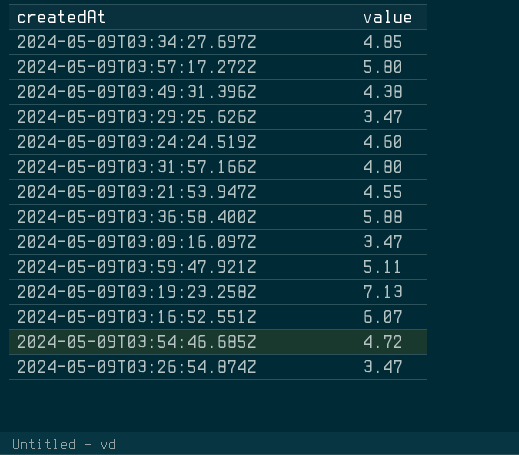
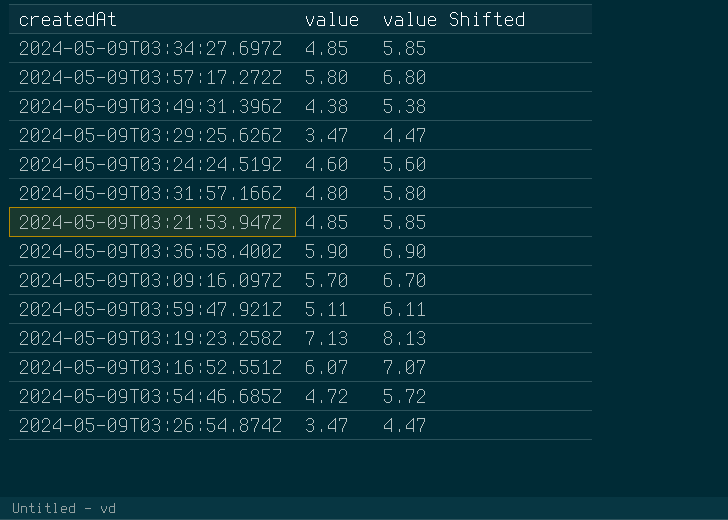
column value Shifted | formula: none -> [value] + 1
2024-05-09T03:21:53.947Z | value: 4.55 -> 4.85
2024-05-09T03:36:58.400Z | value: 5.88 -> 5.90
2024-05-09T03:09:16.097Z | value: 3.47 -> 5.70

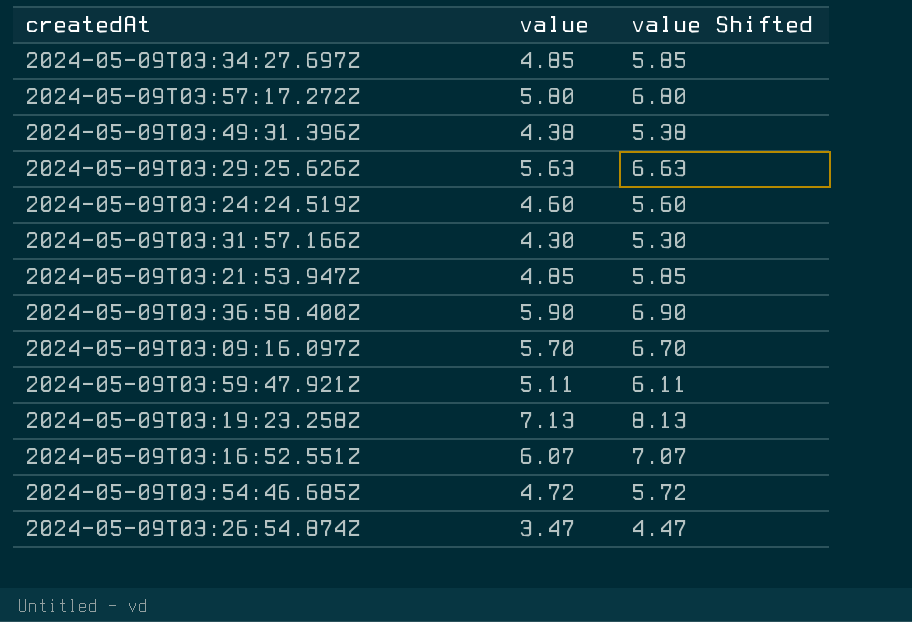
2024-05-09T03:29:25.626Z | value: 3.47 -> 5.63
2024-05-09T03:29:25.626Z | value Shifted: 4.47 -> 6.63
2024-05-09T03:31:57.166Z | value: 4.80 -> 4.30
2024-05-09T03:31:57.166Z | value Shifted: 5.80 -> 5.30

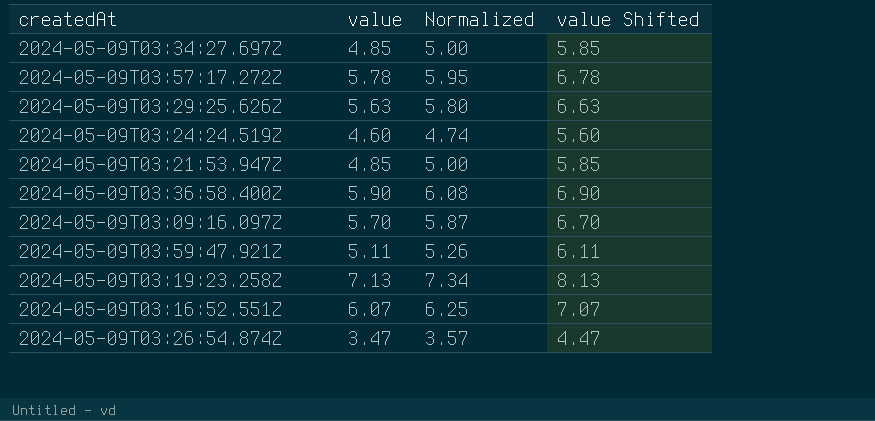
column Normalized | formula: none -> [value] * 1.03
row 2024-05-09T03:49:31.396Z: 4.38 | 5.38 -> none
row 2024-05-09T03:31:57.166Z: 4.30 | 5.30 -> none
row 2024-05-09T03:54:46.685Z: 4.72 | 5.72 -> none
2024-05-09T03:57:17.272Z | value: 5.80 -> 5.78
2024-05-09T03:57:17.272Z | value Shifted: 6.80 -> 6.78

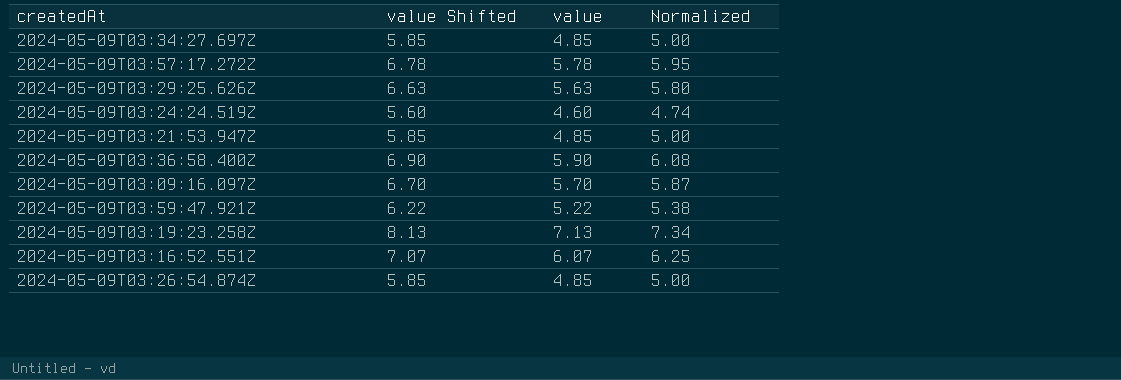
column value Shifted | position: 4 -> 2
2024-05-09T03:59:47.921Z | value Shifted: 6.11 -> 6.22
2024-05-09T03:59:47.921Z | value: 5.11 -> 5.22
2024-05-09T03:59:47.921Z | Normalized: 5.26 -> 5.38
2024-05-09T03:26:54.874Z | value Shifted: 4.47 -> 5.85
2024-05-09T03:26:54.874Z | value: 3.47 -> 4.85
2024-05-09T03:26:54.874Z | Normalized: 3.57 -> 5.00

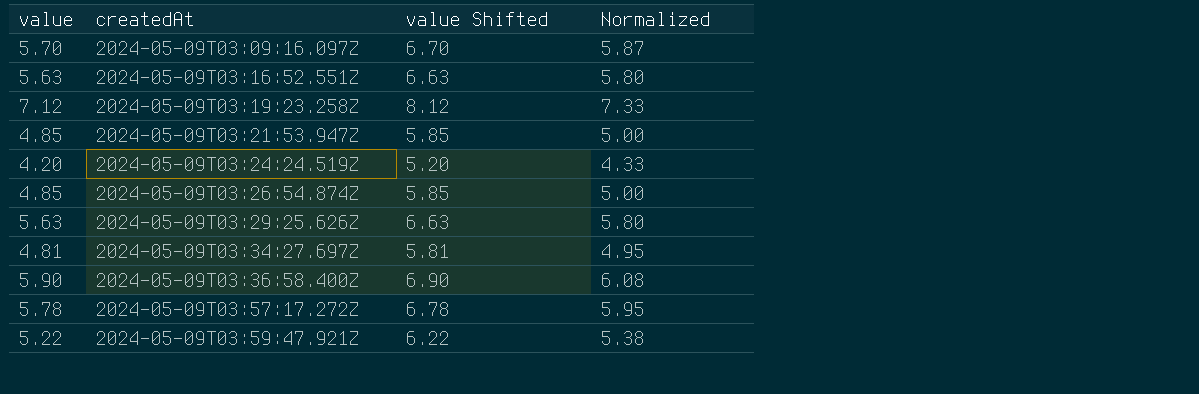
row order: none -> createdAt ascending
column value | position: 3 -> 1
2024-05-09T03:16:52.551Z | value: 6.07 -> 5.63
2024-05-09T03:16:52.551Z | value Shifted: 7.07 -> 6.63
2024-05-09T03:16:52.551Z | Normalized: 6.25 -> 5.80
2024-05-09T03:19:23.258Z | value: 7.13 -> 7.12
2024-05-09T03:19:23.258Z | value Shifted: 8.13 -> 8.12
2024-05-09T03:19:23.258Z | Normalized: 7.34 -> 7.33
2024-05-09T03:24:24.519Z | value: 4.60 -> 4.20
2024-05-09T03:24:24.519Z | value Shifted: 5.60 -> 5.20
2024-05-09T03:24:24.519Z | Normalized: 4.74 -> 4.33
2024-05-09T03:34:27.697Z | value: 4.85 -> 4.81
2024-05-09T03:34:27.697Z | value Shifted: 5.85 -> 5.81
2024-05-09T03:34:27.697Z | Normalized: 5.00 -> 4.95

